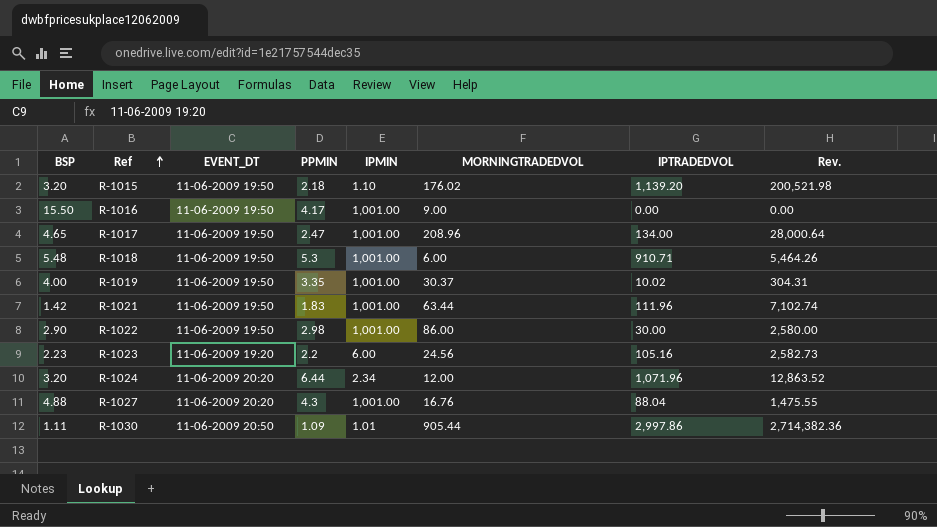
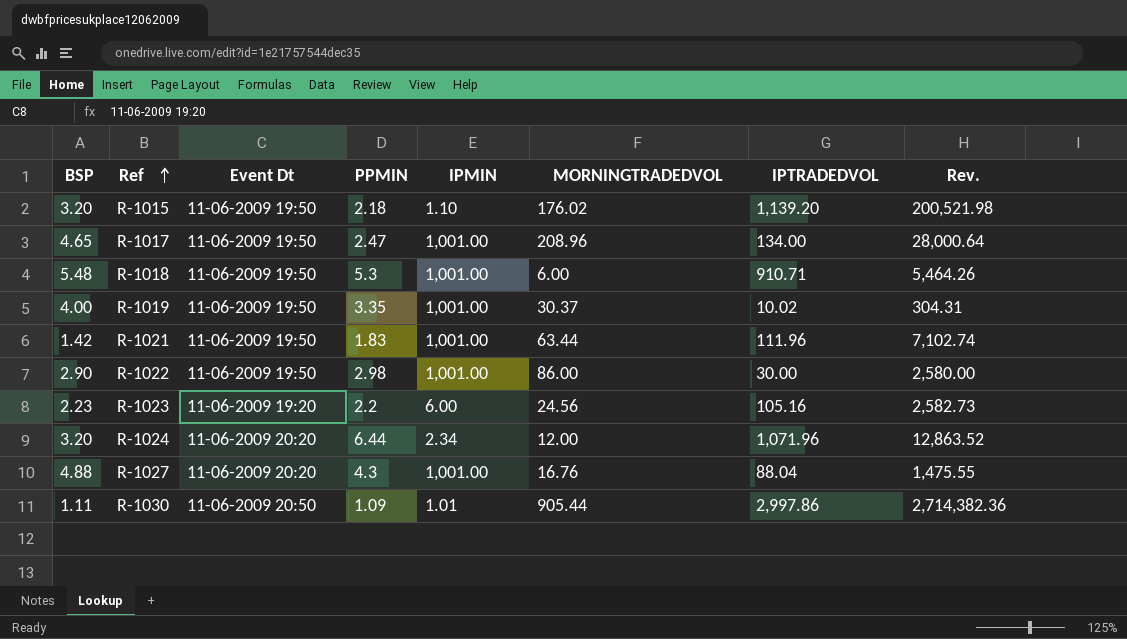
column name: EVENT_DT -> Event Dt
row R-1016: 15.50 | 11-06-2009 19:50 | 4.17 | 1,001.00 | 9.00 | 0.00 | 0.00 -> none

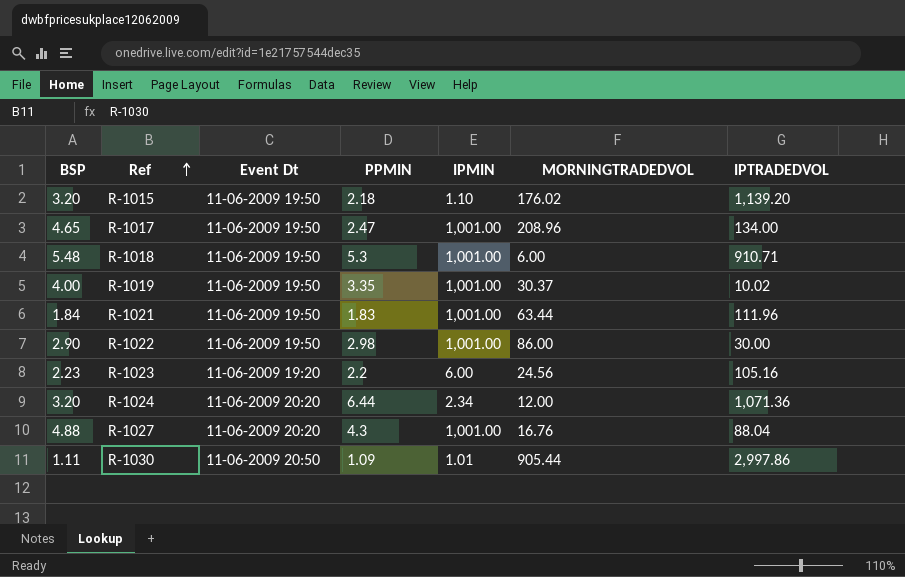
column Rev. | formula: [MORNINGTRADEDVOL] * [IPTRADEDVOL] -> none
R-1021 | BSP: 1.42 -> 1.84
R-1024 | IPTRADEDVOL: 1,071.96 -> 1,071.36

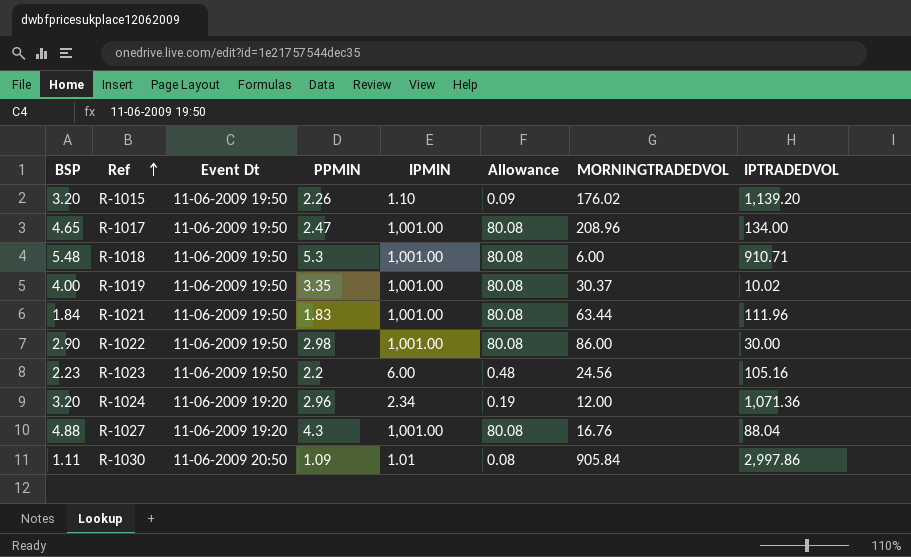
column Allowance | formula: none -> [IPMIN] * 0.08
R-1015 | PPMIN: 2.18 -> 2.26
R-1023 | Event Dt: 11-06-2009 19:20 -> 11-06-2009 19:50
R-1024 | Event Dt: 11-06-2009 20:20 -> 11-06-2009 19:20
R-1024 | PPMIN: 6.44 -> 2.96
R-1027 | Event Dt: 11-06-2009 20:20 -> 11-06-2009 19:20
R-1030 | MORNINGTRADEDVOL: 905.44 -> 905.84

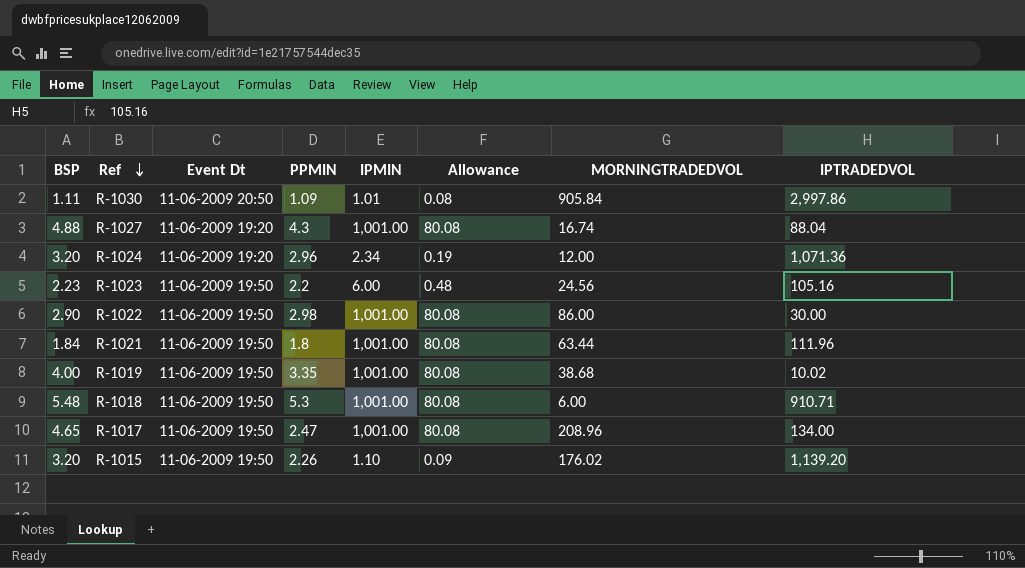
row order: Ref ascending -> Ref descending
R-1027 | MORNINGTRADEDVOL: 16.76 -> 16.74
R-1021 | PPMIN: 1.83 -> 1.8
R-1019 | MORNINGTRADEDVOL: 30.37 -> 38.68

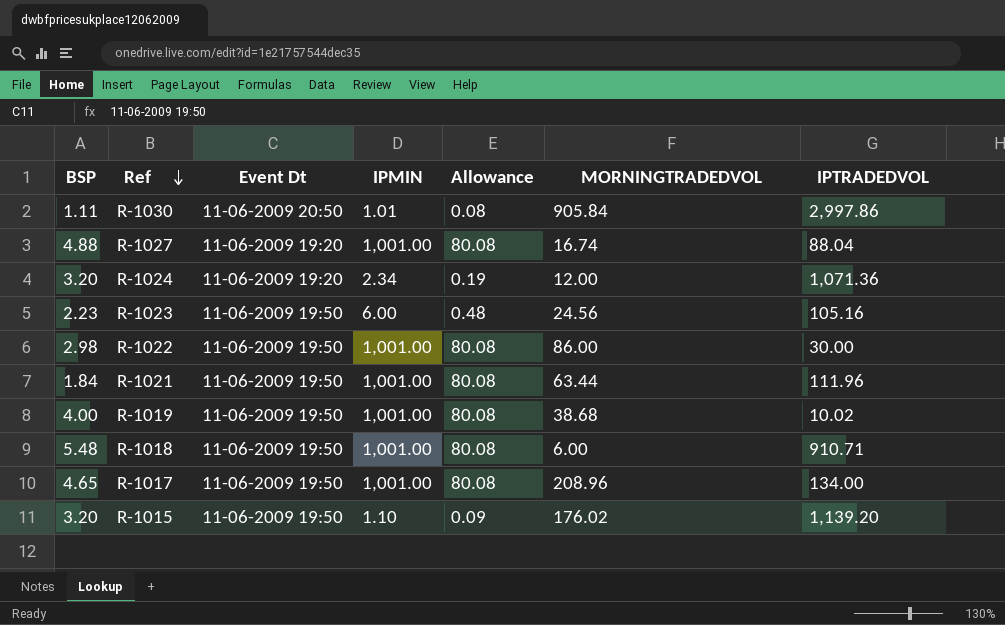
column PPMIN | position: 4 -> none
R-1022 | BSP: 2.90 -> 2.98

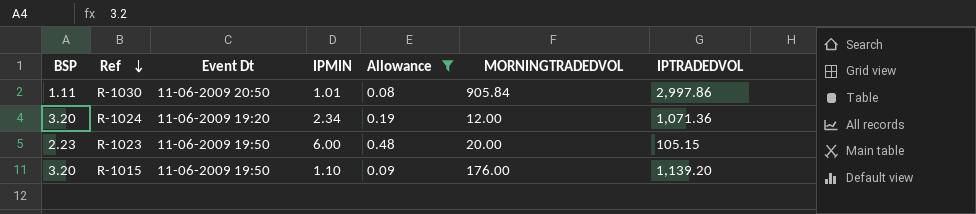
filter: none -> Allowance != 80.08
R-1023 | MORNINGTRADEDVOL: 24.56 -> 20.00
R-1023 | IPTRADEDVOL: 105.16 -> 105.15
R-1015 | MORNINGTRADEDVOL: 176.02 -> 176.00

